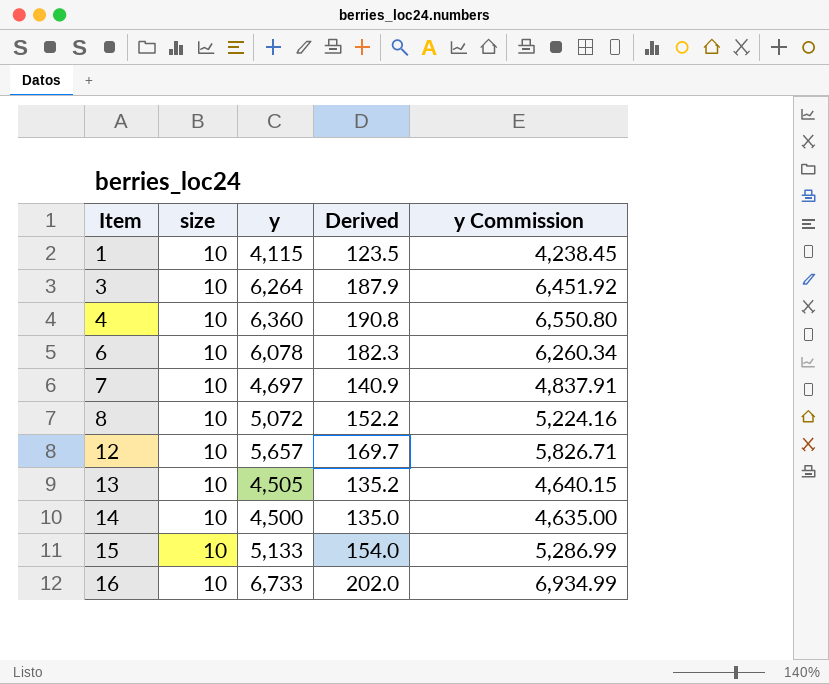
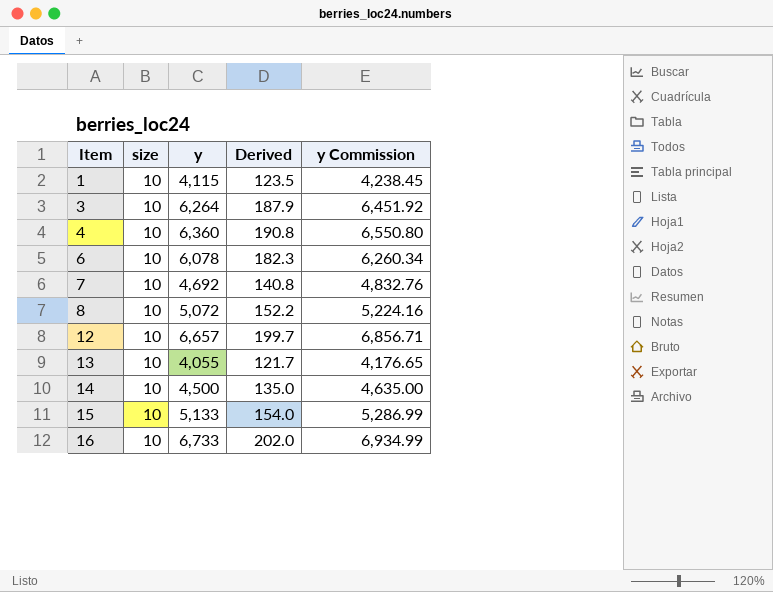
7 | y: 4,697 -> 4,692
7 | Derived: 140.9 -> 140.8
7 | y Commission: 4,837.91 -> 4,832.76
12 | y: 5,657 -> 6,657
12 | Derived: 169.7 -> 199.7
12 | y Commission: 5,826.71 -> 6,856.71
13 | y: 4,505 -> 4,055
13 | Derived: 135.2 -> 121.7
13 | y Commission: 4,640.15 -> 4,176.65

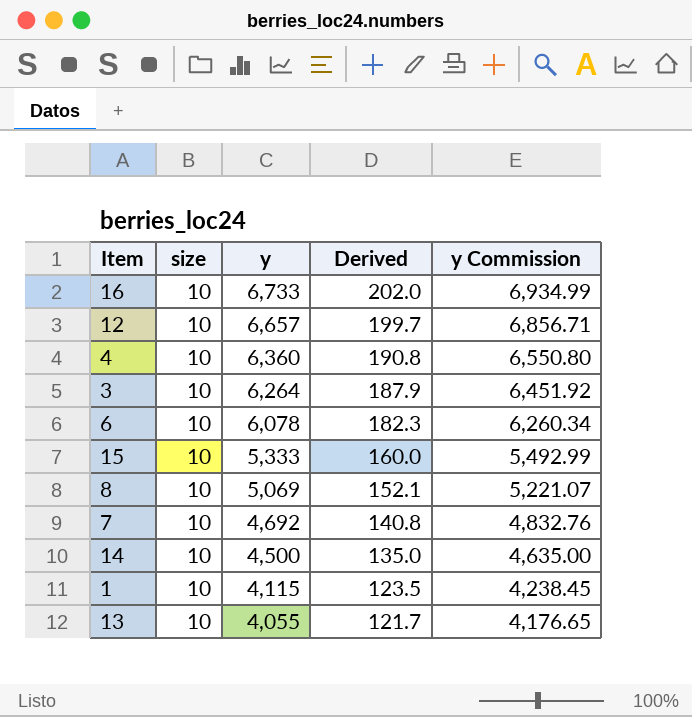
row order: Item ascending -> y descending
15 | y: 5,133 -> 5,333
15 | Derived: 154.0 -> 160.0
15 | y Commission: 5,286.99 -> 5,492.99
8 | y: 5,072 -> 5,069
8 | Derived: 152.2 -> 152.1
8 | y Commission: 5,224.16 -> 5,221.07

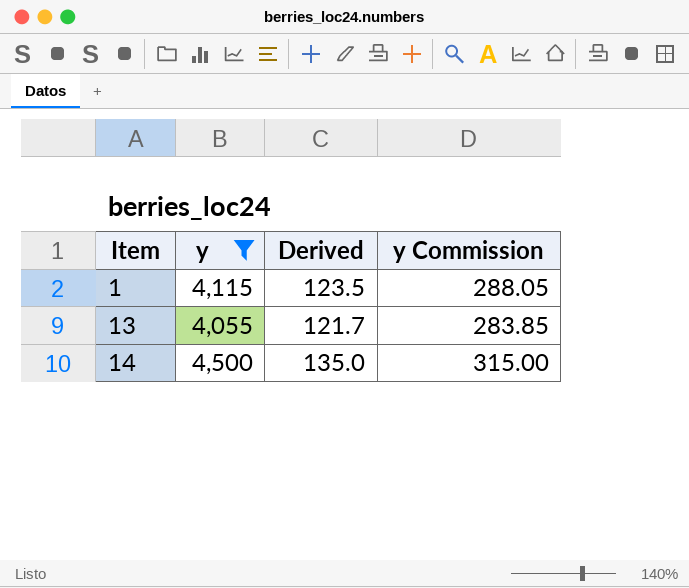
filter: none -> y <= 4,500
row order: y descending -> Item ascending
column size | position: 2 -> none
column y Commission | formula: [y] * 1.03 -> [y] * 0.07

